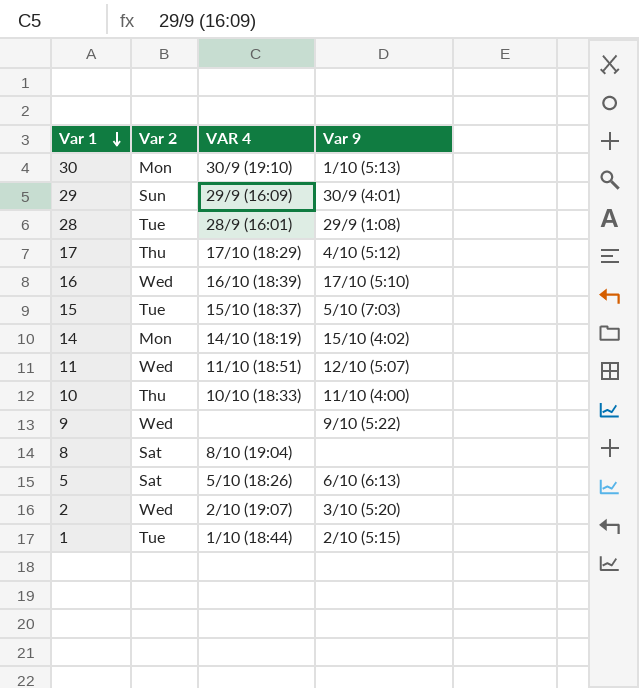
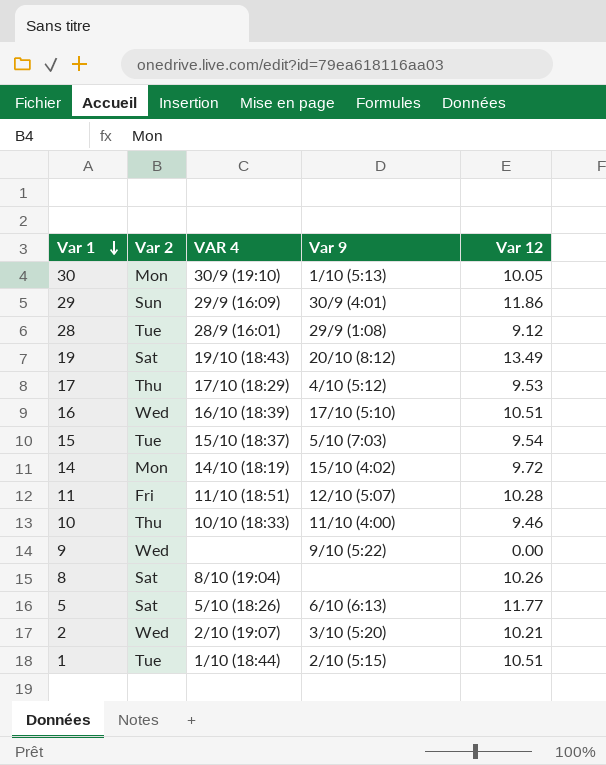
column Var 12 | position: none -> 5
row 19: none -> Sat | 19/10 (18:43) | 20/10 (8:12) | 13.49
11 | Var 2: Wed -> Fri

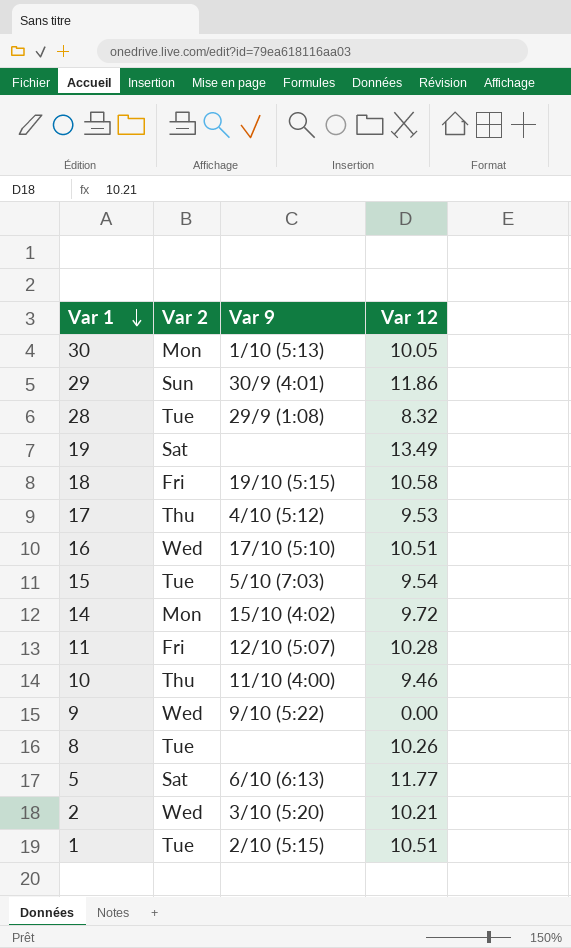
column VAR 4 | position: 3 -> none
28 | Var 12: 9.12 -> 8.32
19 | Var 9: 20/10 (8:12) -> none
row 18: none -> Fri | 19/10 (5:15) | 10.58
8 | Var 2: Sat -> Tue

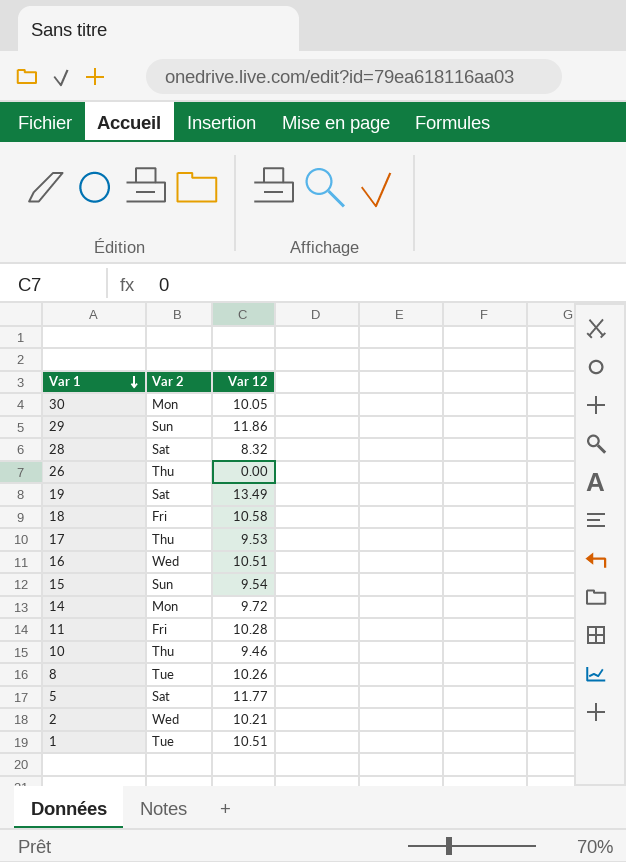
column Var 9 | position: 3 -> none
row 9: Wed | 9/10 (5:22) | 0.00 -> none
28 | Var 2: Tue -> Sat
row 26: none -> Thu | 0.00
15 | Var 2: Tue -> Sun

